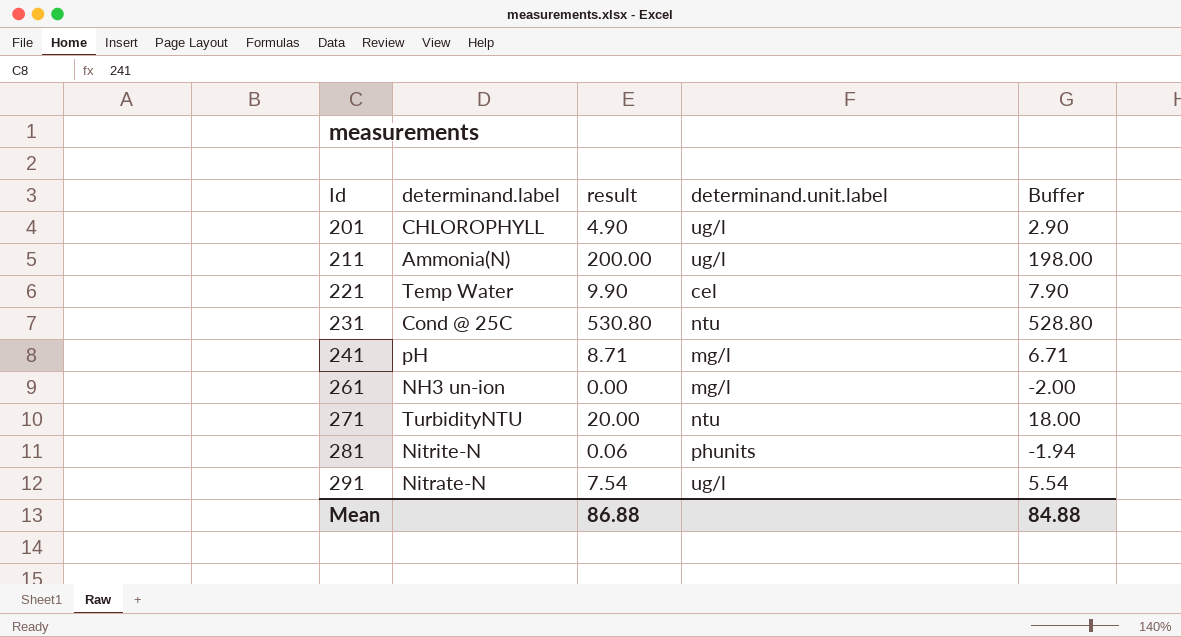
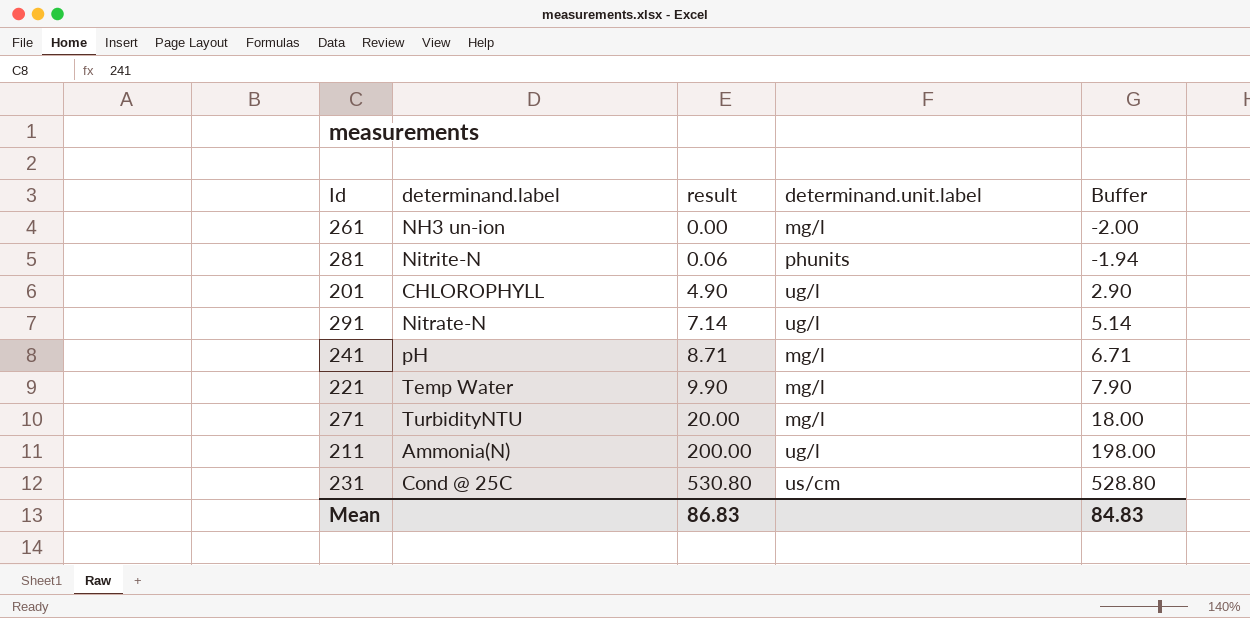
row order: Id ascending -> result ascending
291 | result: 7.54 -> 7.14
291 | Buffer: 5.54 -> 5.14
221 | determinand.unit.label: cel -> mg/l
271 | determinand.unit.label: ntu -> mg/l
231 | determinand.unit.label: ntu -> us/cm
Mean | result: 86.88 -> 86.83
Mean | Buffer: 84.88 -> 84.83

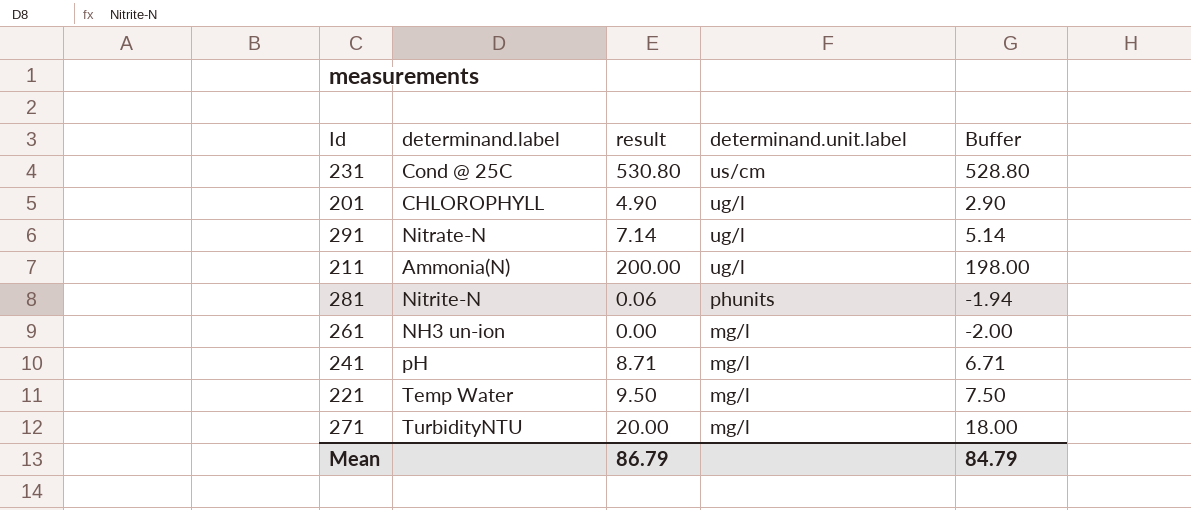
row order: result ascending -> determinand.unit.label descending
221 | result: 9.90 -> 9.50
221 | Buffer: 7.90 -> 7.50
Mean | result: 86.83 -> 86.79
Mean | Buffer: 84.83 -> 84.79

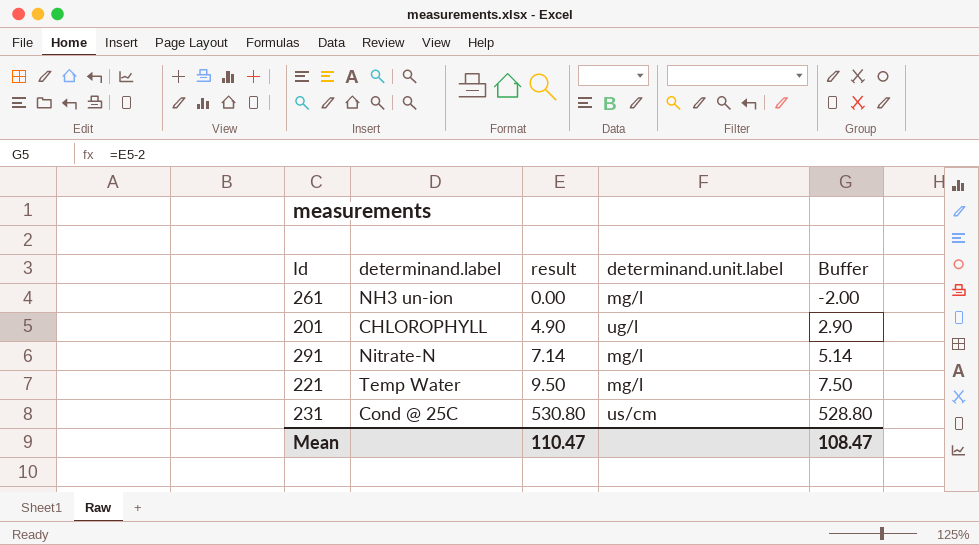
row order: determinand.unit.label descending -> result ascending
row 211: Ammonia(N) | 200.00 | ug/l | 198.00 -> none
row 281: Nitrite-N | 0.06 | phunits | -1.94 -> none
row 241: pH | 8.71 | mg/l | 6.71 -> none
row 271: TurbidityNTU | 20.00 | mg/l | 18.00 -> none
291 | determinand.unit.label: ug/l -> mg/l
Mean | result: 86.79 -> 110.47
Mean | Buffer: 84.79 -> 108.47

